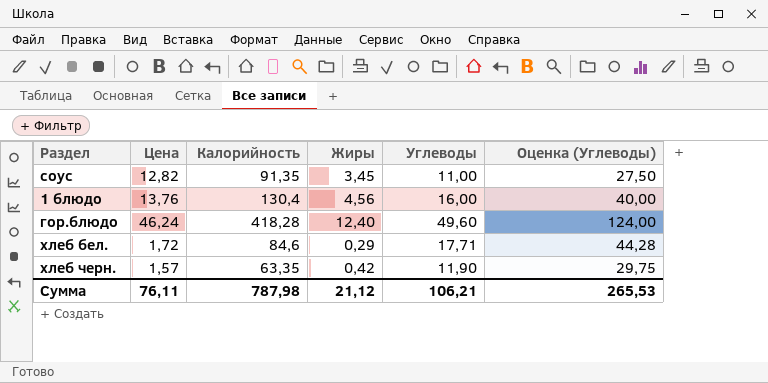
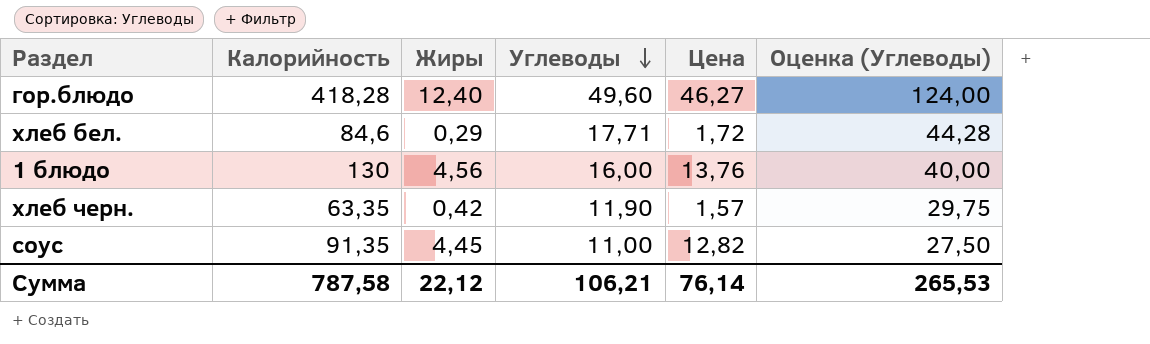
row order: none -> Углеводы descending
column Цена | position: 2 -> 5
гор.блюдо | Цена: 46,24 -> 46,27
1 блюдо | Калорийность: 130,4 -> 130
соус | Жиры: 3,45 -> 4,45
Сумма | Калорийность: 787,98 -> 787,58
Сумма | Жиры: 21,12 -> 22,12
Сумма | Цена: 76,11 -> 76,14

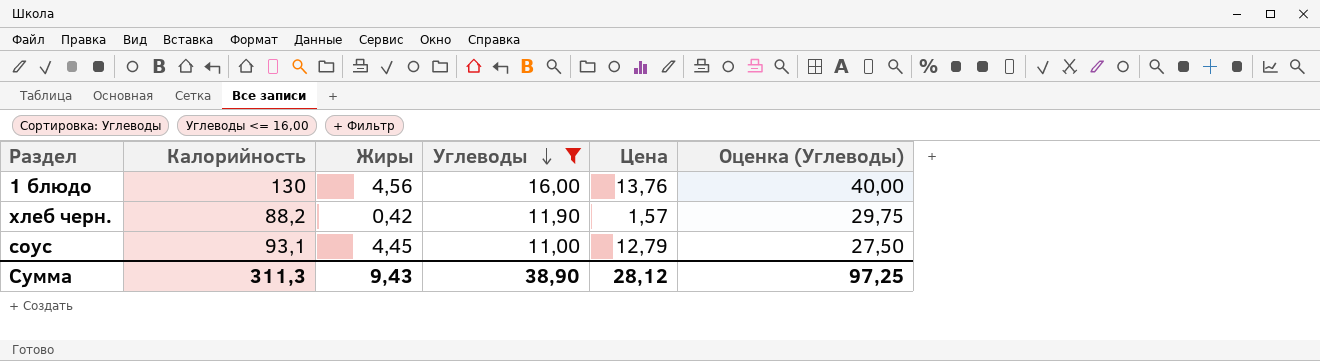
filter: none -> Углеводы <= 16,00
хлеб черн. | Калорийность: 63,35 -> 88,2
соус | Калорийность: 91,35 -> 93,1
соус | Цена: 12,82 -> 12,79
Сумма | Калорийность: 787,58 -> 311,3
Сумма | Жиры: 22,12 -> 9,43
Сумма | Углеводы: 106,21 -> 38,90
Сумма | Цена: 76,14 -> 28,12
Сумма | Оценка (Углеводы): 265,53 -> 97,25

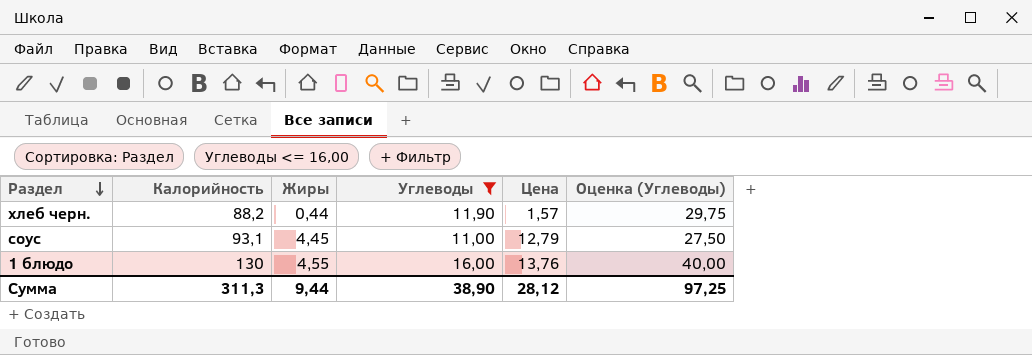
row order: Углеводы descending -> Раздел descending
хлеб черн. | Жиры: 0,42 -> 0,44
1 блюдо | Жиры: 4,56 -> 4,55
Сумма | Жиры: 9,43 -> 9,44

